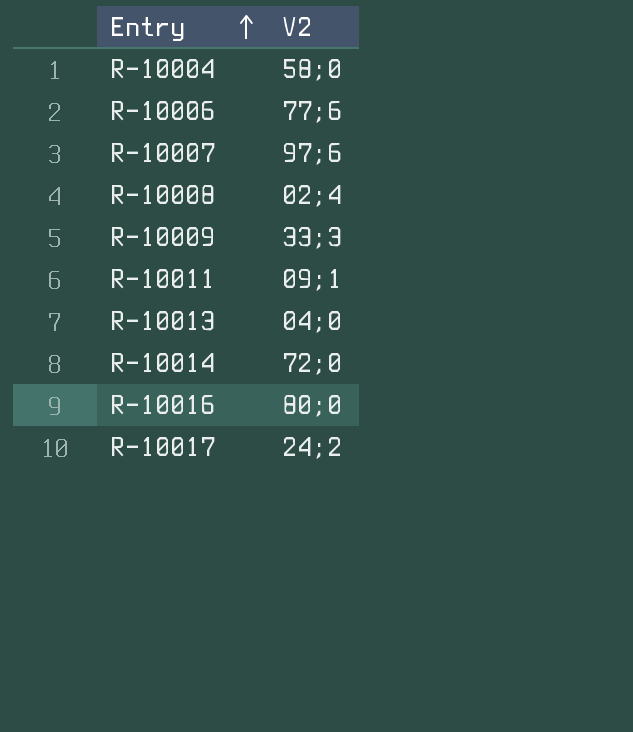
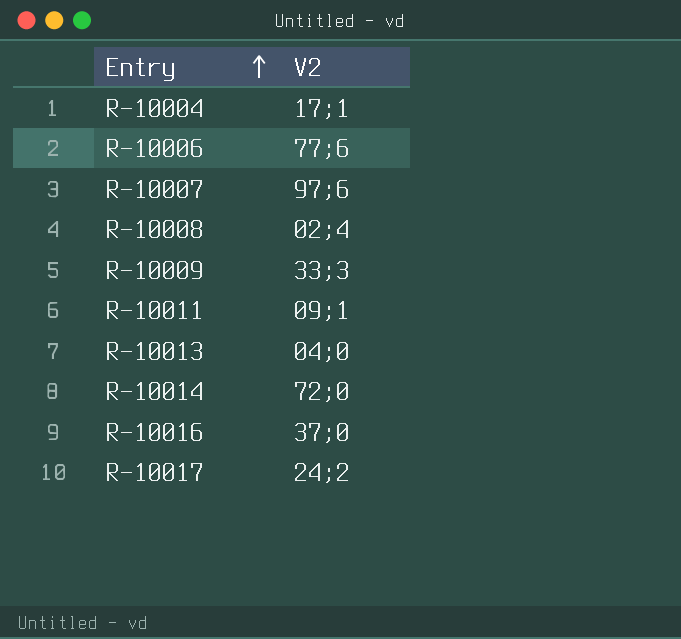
R-10004 | V2: 58;0 -> 17;1
R-10016 | V2: 80;0 -> 37;0

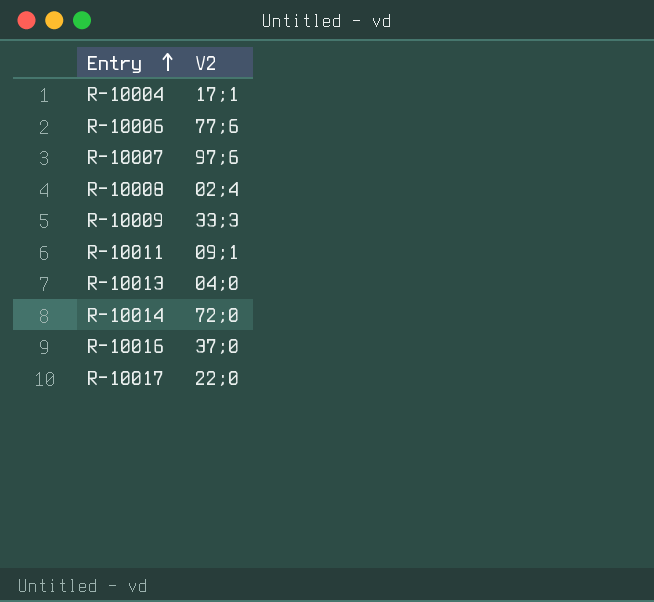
R-10017 | V2: 24;2 -> 22;0

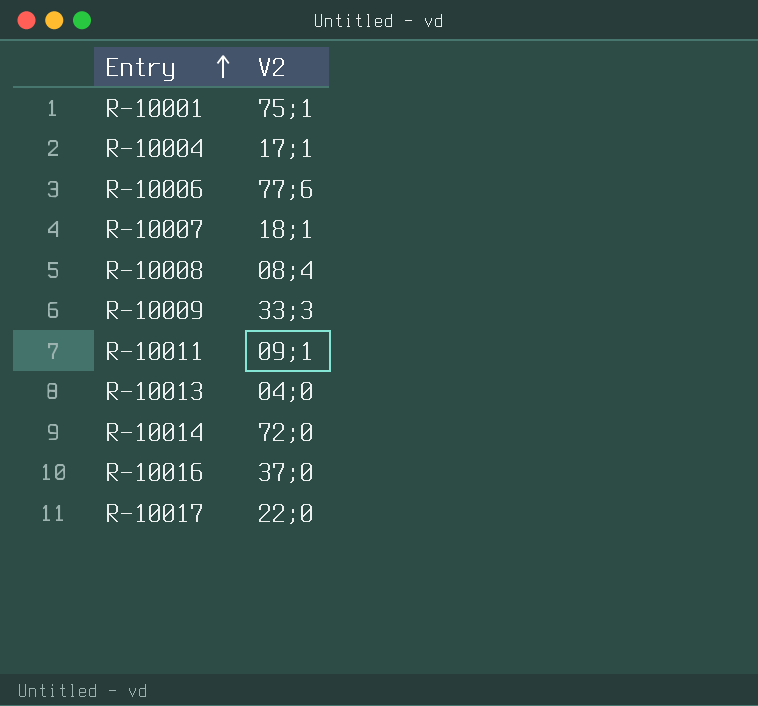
row R-10001: none -> 75;1
R-10007 | V2: 97;6 -> 18;1
R-10008 | V2: 02;4 -> 08;4

